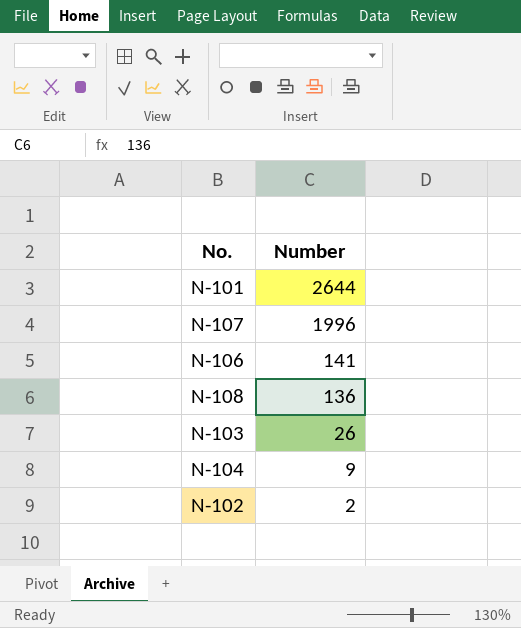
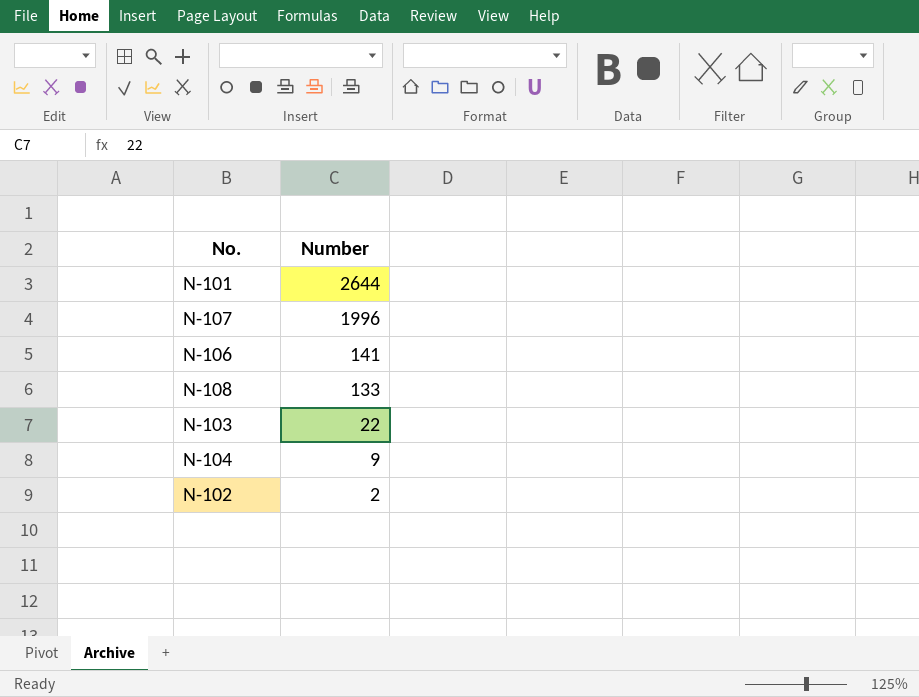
N-108 | Number: 136 -> 133
N-103 | Number: 26 -> 22

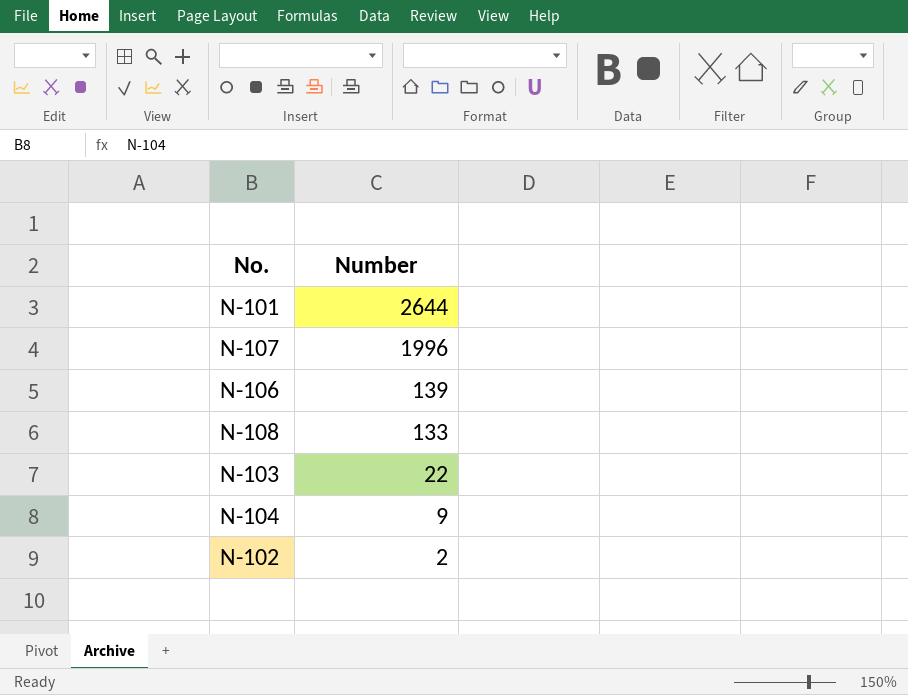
N-106 | Number: 141 -> 139

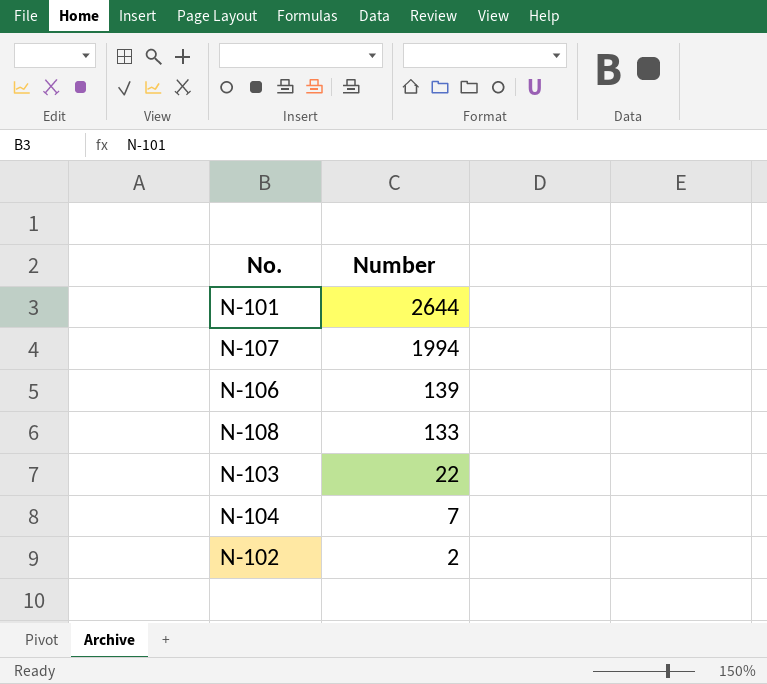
N-107 | Number: 1996 -> 1994
N-104 | Number: 9 -> 7

